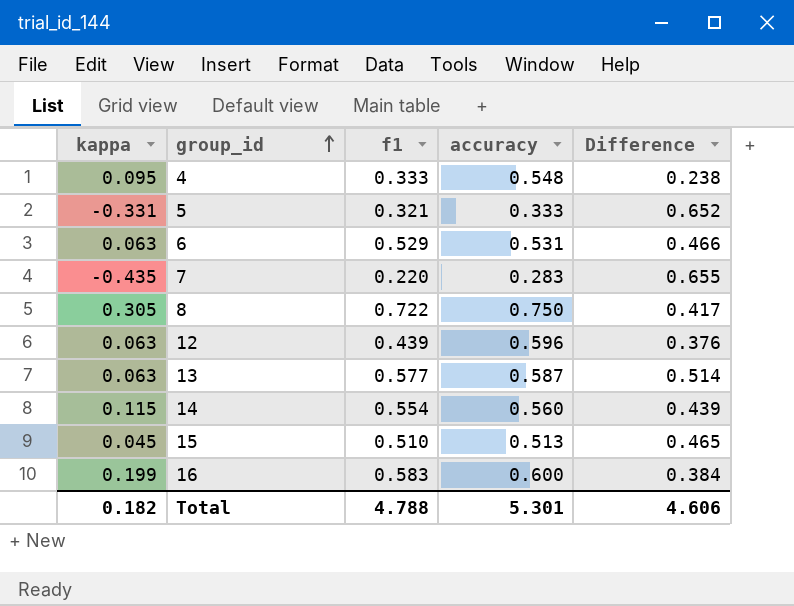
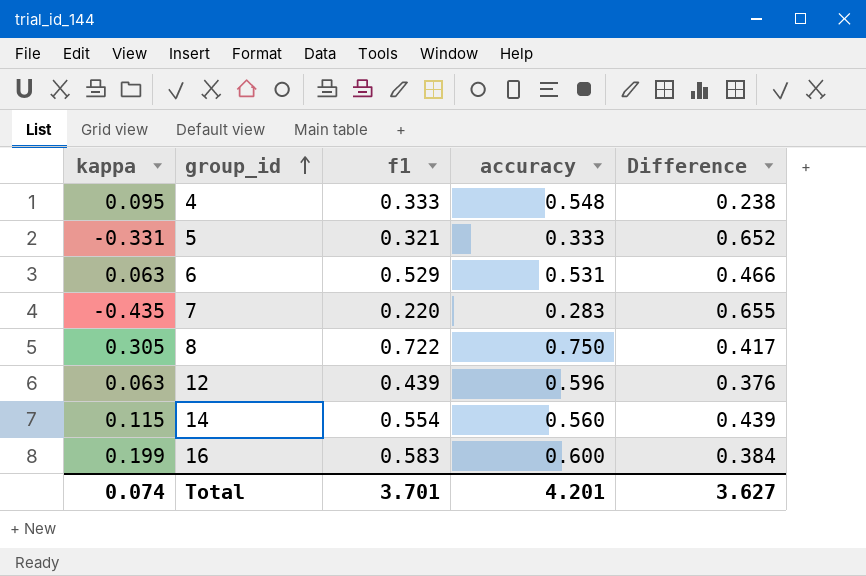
row 13: 0.063 | 0.577 | 0.587 | 0.514 -> none
row 15: 0.045 | 0.510 | 0.513 | 0.465 -> none
Total | kappa: 0.182 -> 0.074
Total | f1: 4.788 -> 3.701
Total | accuracy: 5.301 -> 4.201
Total | Difference: 4.606 -> 3.627

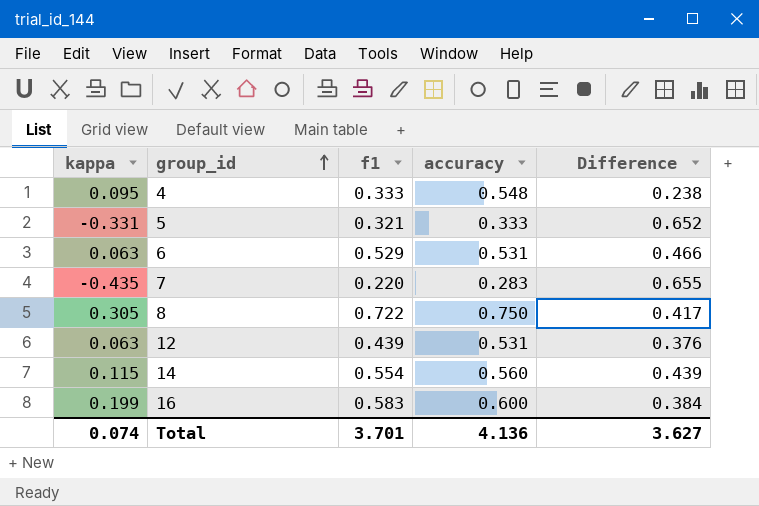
12 | accuracy: 0.596 -> 0.531
Total | accuracy: 4.201 -> 4.136

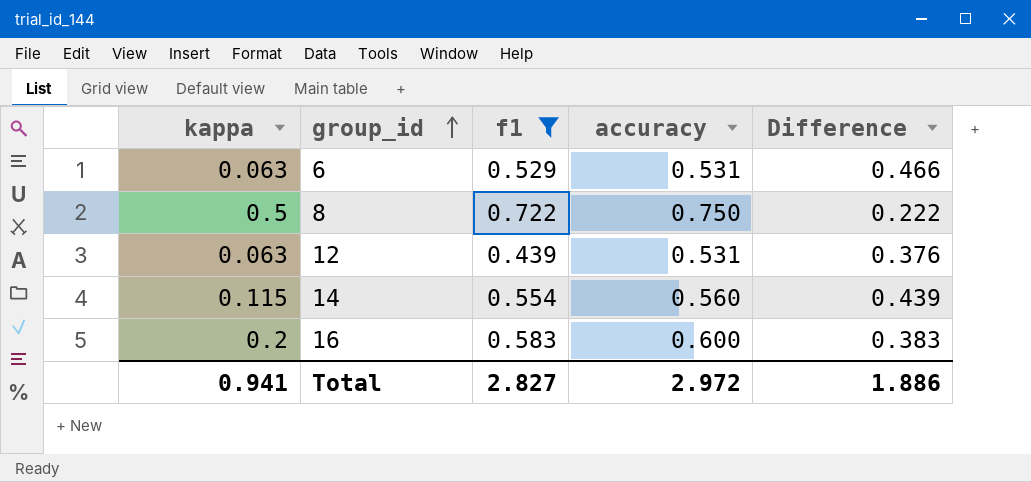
filter: none -> f1 >= 0.439
8 | kappa: 0.305 -> 0.5
8 | Difference: 0.417 -> 0.222
16 | kappa: 0.199 -> 0.2
16 | Difference: 0.384 -> 0.383
Total | kappa: 0.074 -> 0.941
Total | f1: 3.701 -> 2.827
Total | accuracy: 4.136 -> 2.972
Total | Difference: 3.627 -> 1.886

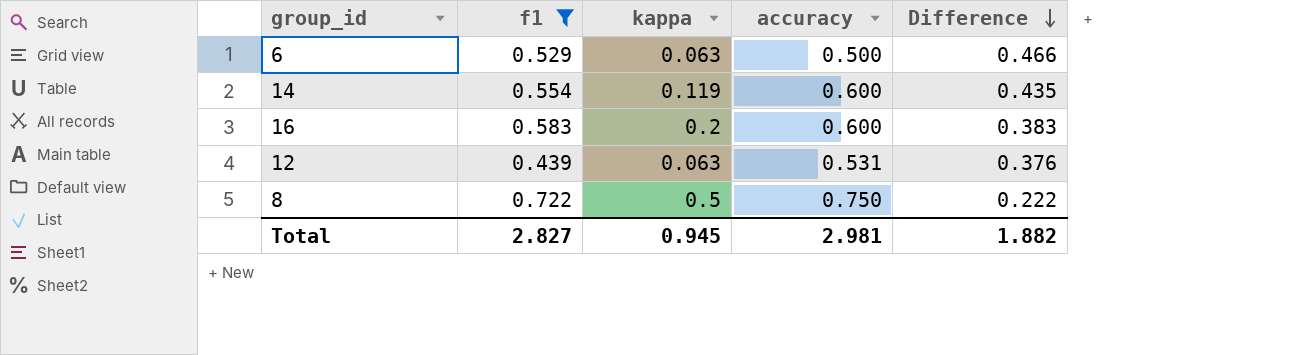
row order: group_id ascending -> Difference descending
column kappa | position: 1 -> 3
6 | accuracy: 0.531 -> 0.500
14 | kappa: 0.115 -> 0.119
14 | accuracy: 0.560 -> 0.600
14 | Difference: 0.439 -> 0.435
Total | kappa: 0.941 -> 0.945
Total | accuracy: 2.972 -> 2.981
Total | Difference: 1.886 -> 1.882

